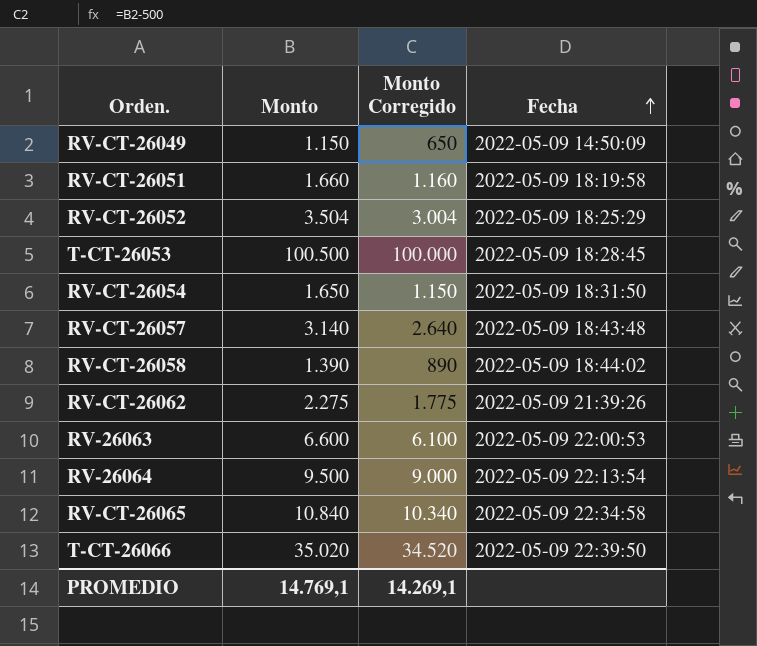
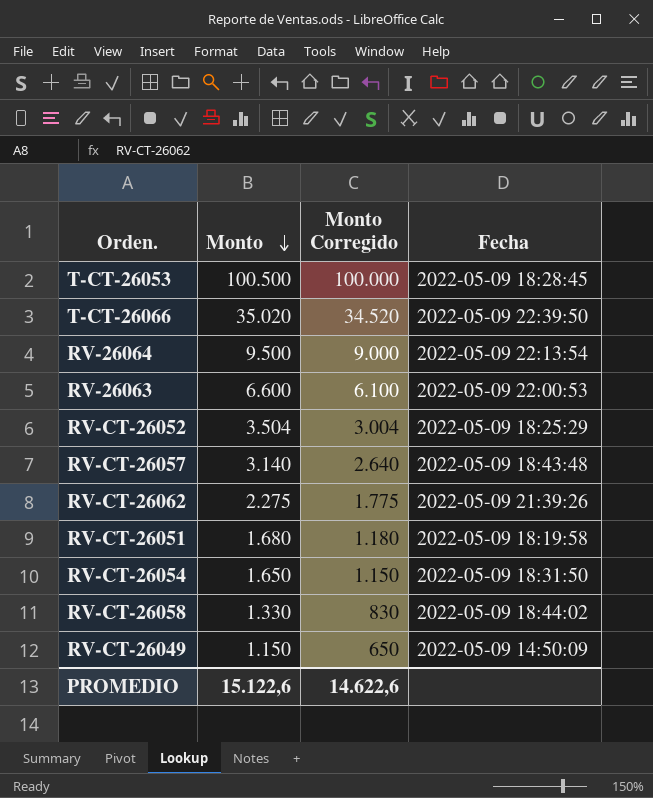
row order: Fecha ascending -> Monto descending
row RV-CT-26065: 10.840 | 10.340 | 2022-05-09 22:34:58 -> none
RV-CT-26051 | Monto: 1.660 -> 1.680
RV-CT-26051 | Monto Corregido: 1.160 -> 1.180
RV-CT-26058 | Monto: 1.390 -> 1.330
RV-CT-26058 | Monto Corregido: 890 -> 830
PROMEDIO | Monto: 14.769,1 -> 15.122,6
PROMEDIO | Monto Corregido: 14.269,1 -> 14.622,6

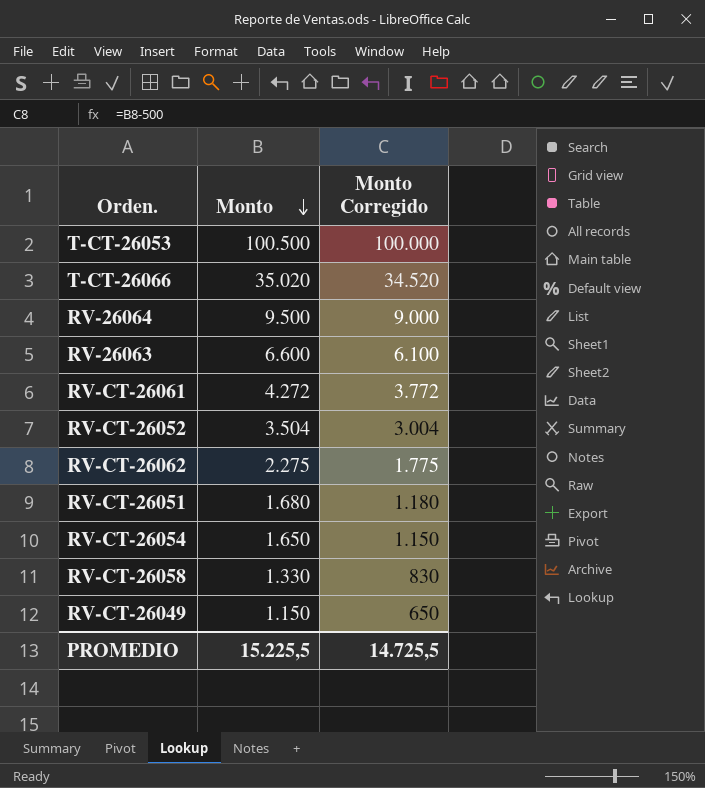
column Fecha | position: 4 -> none
row RV-CT-26057: 3.140 | 2.640 | 2022-05-09 18:43:48 -> none
row RV-CT-26061: none -> 4.272 | 3.772
PROMEDIO | Monto: 15.122,6 -> 15.225,5
PROMEDIO | Monto Corregido: 14.622,6 -> 14.725,5

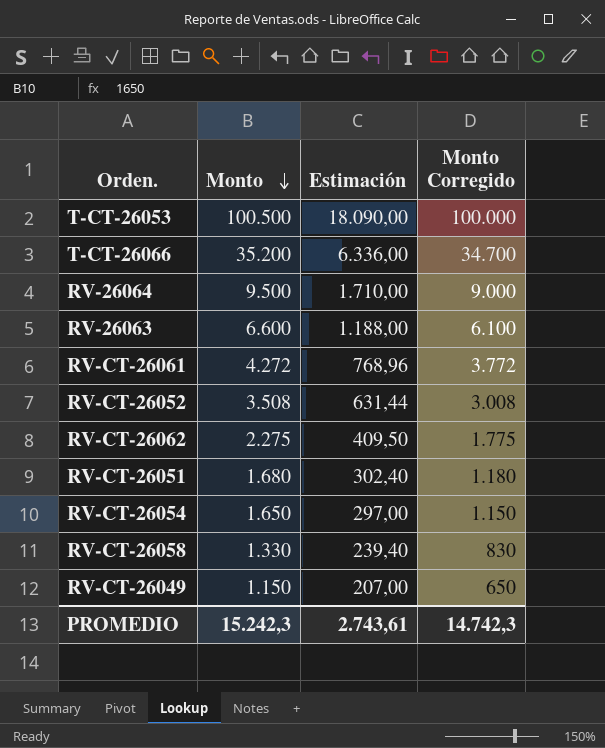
column Estimación | formula: none -> [Monto] * 0,18
T-CT-26066 | Monto: 35.020 -> 35.200
T-CT-26066 | Monto Corregido: 34.520 -> 34.700
RV-CT-26052 | Monto: 3.504 -> 3.508
RV-CT-26052 | Monto Corregido: 3.004 -> 3.008
PROMEDIO | Monto: 15.225,5 -> 15.242,3
PROMEDIO | Monto Corregido: 14.725,5 -> 14.742,3

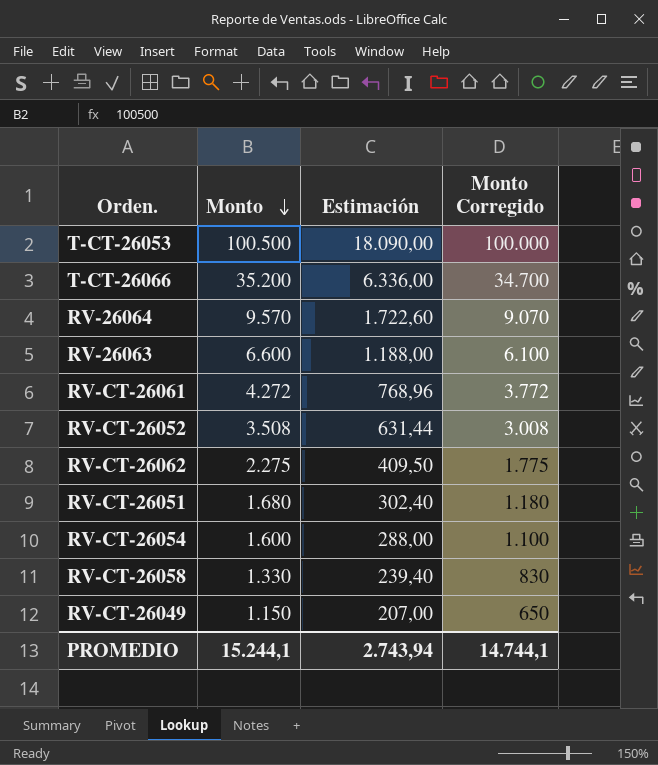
RV-26064 | Monto: 9.500 -> 9.570
RV-26064 | Estimación: 1.710,00 -> 1.722,60
RV-26064 | Monto Corregido: 9.000 -> 9.070
RV-CT-26054 | Monto: 1.650 -> 1.600
RV-CT-26054 | Estimación: 297,00 -> 288,00
RV-CT-26054 | Monto Corregido: 1.150 -> 1.100
PROMEDIO | Monto: 15.242,3 -> 15.244,1
PROMEDIO | Estimación: 2.743,61 -> 2.743,94
PROMEDIO | Monto Corregido: 14.742,3 -> 14.744,1

